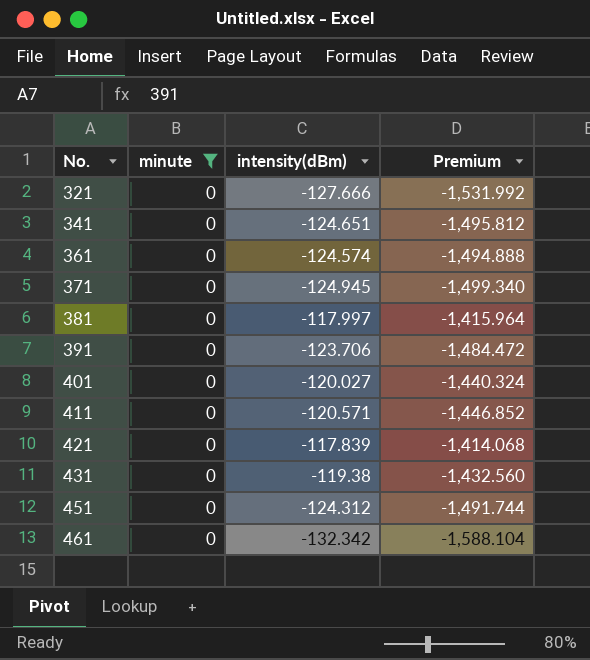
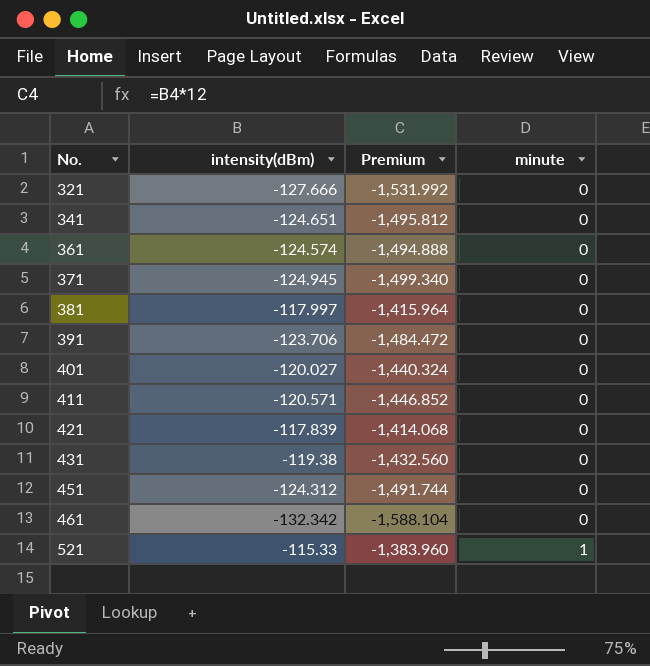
filter: minute = 0 -> none
column minute | position: 2 -> 4

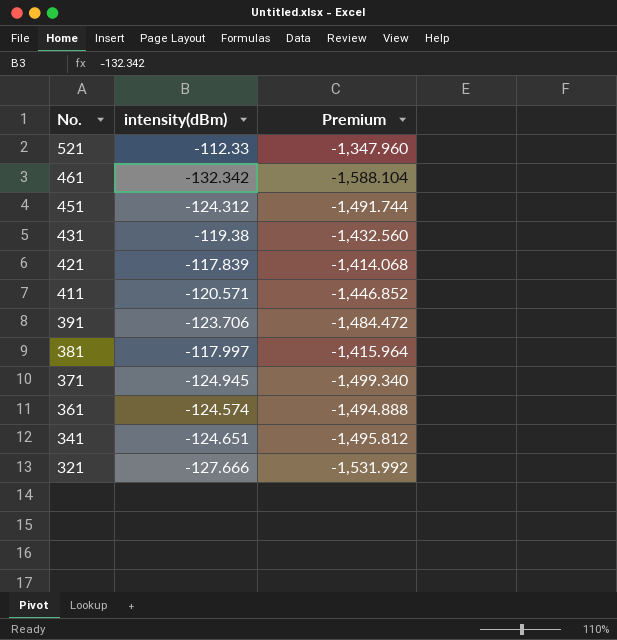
row order: No. ascending -> No. descending
column minute | position: 4 -> none
row 401: -120.027 | -1,440.324 | 0 -> none
521 | intensity(dBm): -115.33 -> -112.33
521 | Premium: -1,383.960 -> -1,347.960

